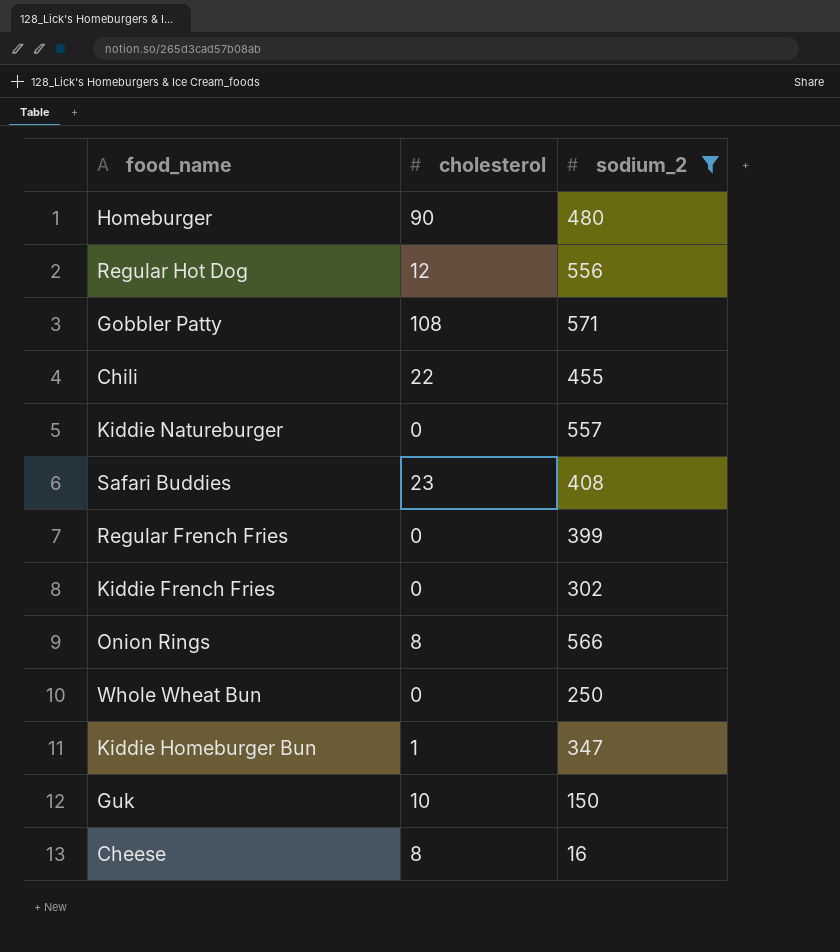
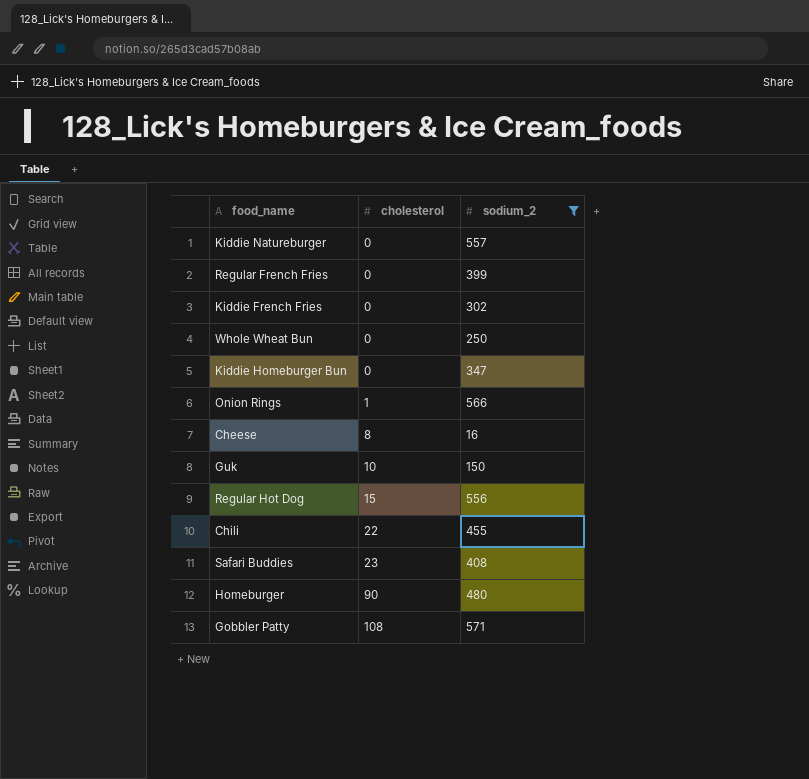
row order: none -> cholesterol ascending
Kiddie Homeburger Bun | cholesterol: 1 -> 0
Onion Rings | cholesterol: 8 -> 1
Regular Hot Dog | cholesterol: 12 -> 15

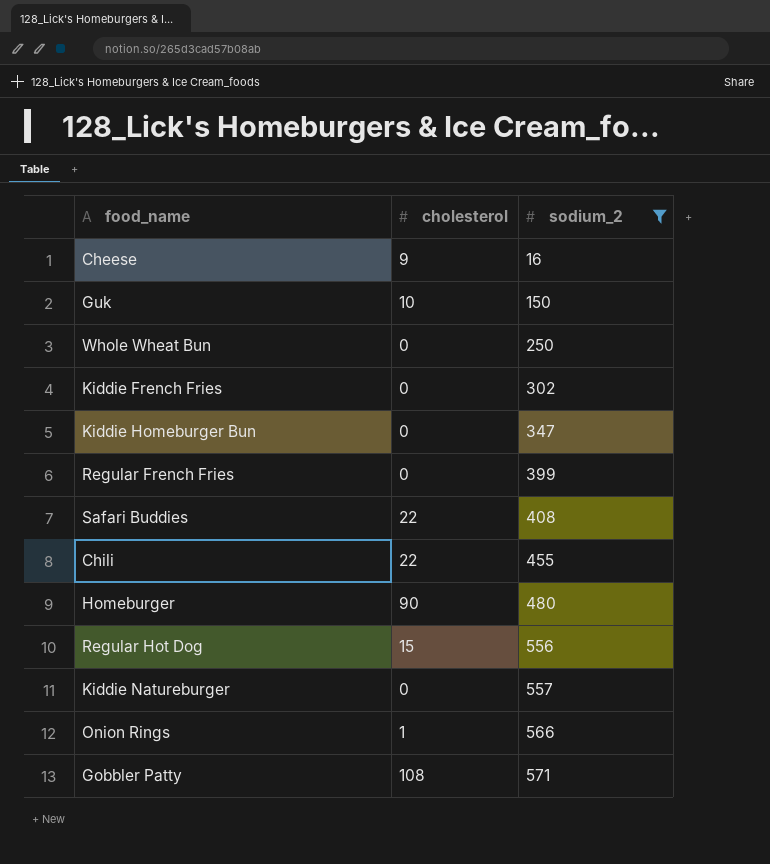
row order: cholesterol ascending -> sodium_2 ascending
Cheese | cholesterol: 8 -> 9
Safari Buddies | cholesterol: 23 -> 22

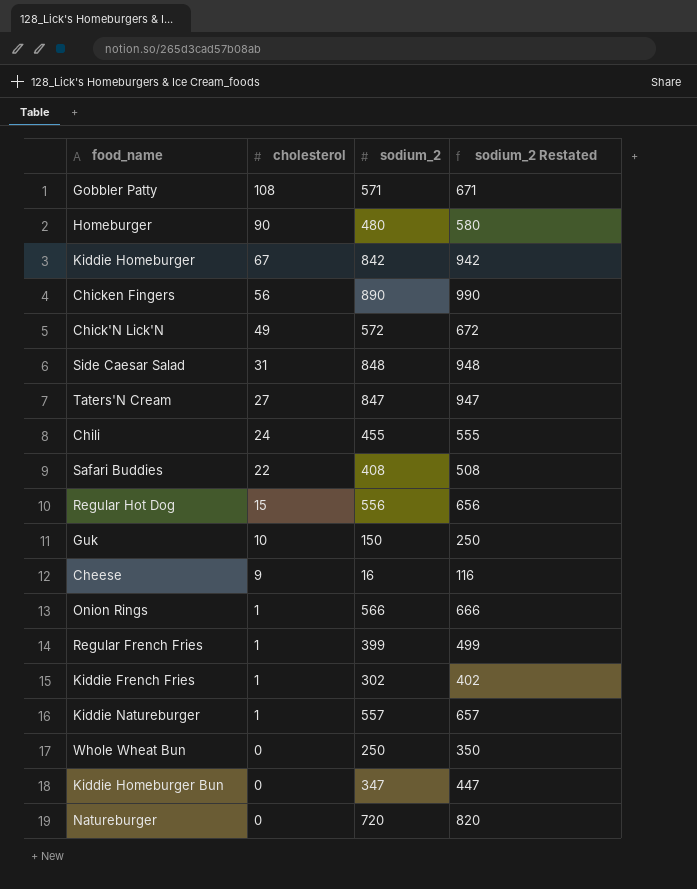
filter: sodium_2 <= 571 -> none
row order: sodium_2 ascending -> cholesterol descending
column sodium_2 Restated | formula: none -> [sodium_2] + 100
Chili | cholesterol: 22 -> 24
Regular French Fries | cholesterol: 0 -> 1
Kiddie French Fries | cholesterol: 0 -> 1
Kiddie Natureburger | cholesterol: 0 -> 1

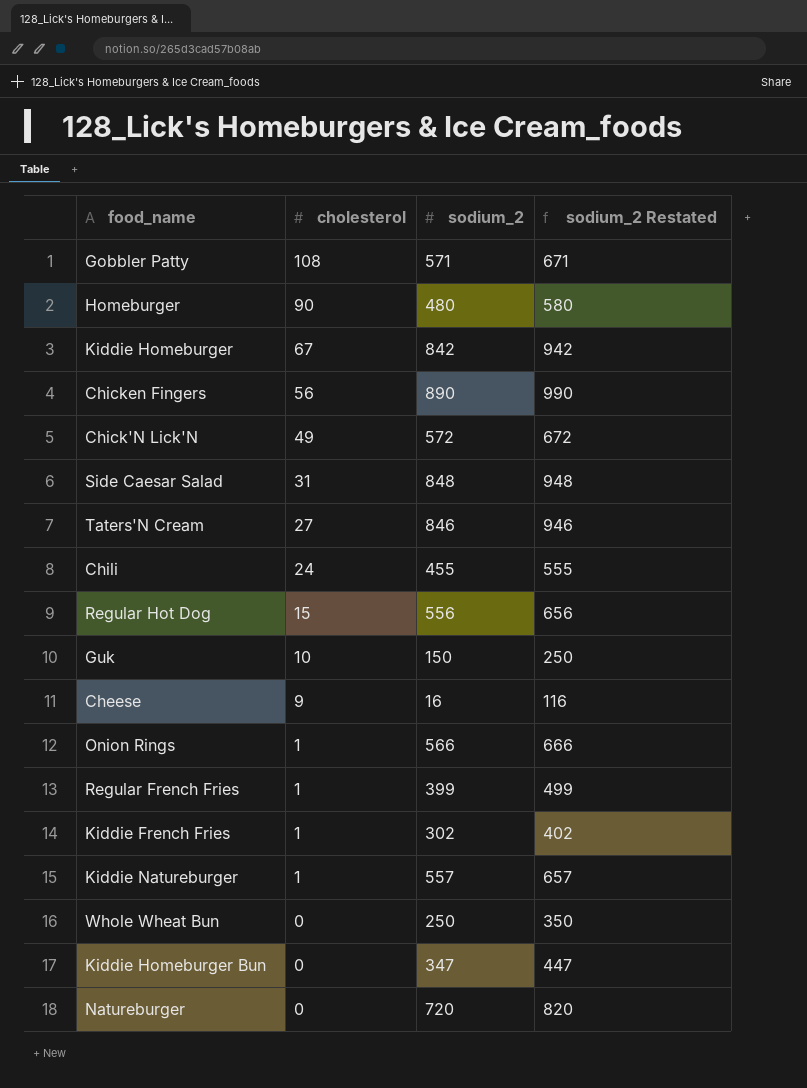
row Safari Buddies: 22 | 408 | 508 -> none
Taters'N Cream | sodium_2: 847 -> 846
Taters'N Cream | sodium_2 Restated: 947 -> 946

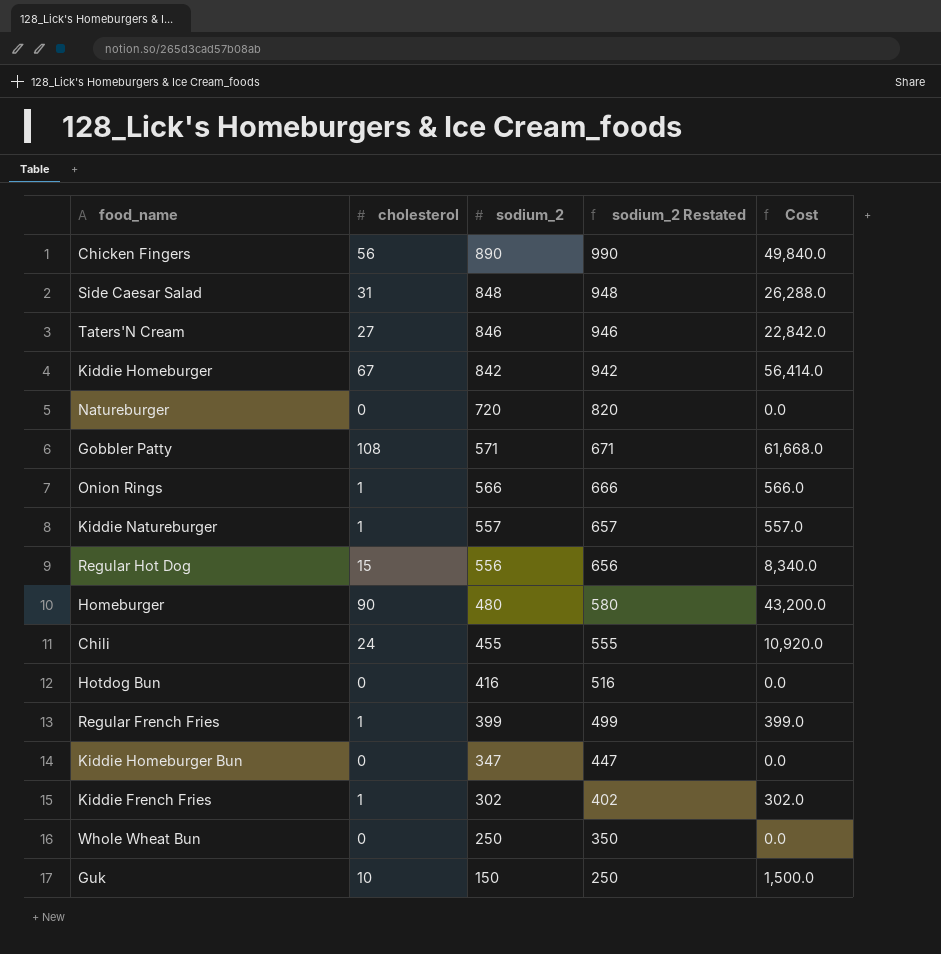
row order: cholesterol descending -> sodium_2 descending
column Cost | formula: none -> [cholesterol] * [sodium_2]
row Chick'N Lick'N: 49 | 572 | 672 -> none
row Cheese: 9 | 16 | 116 -> none
row Hotdog Bun: none -> 0 | 416 | 516 | 0.0

